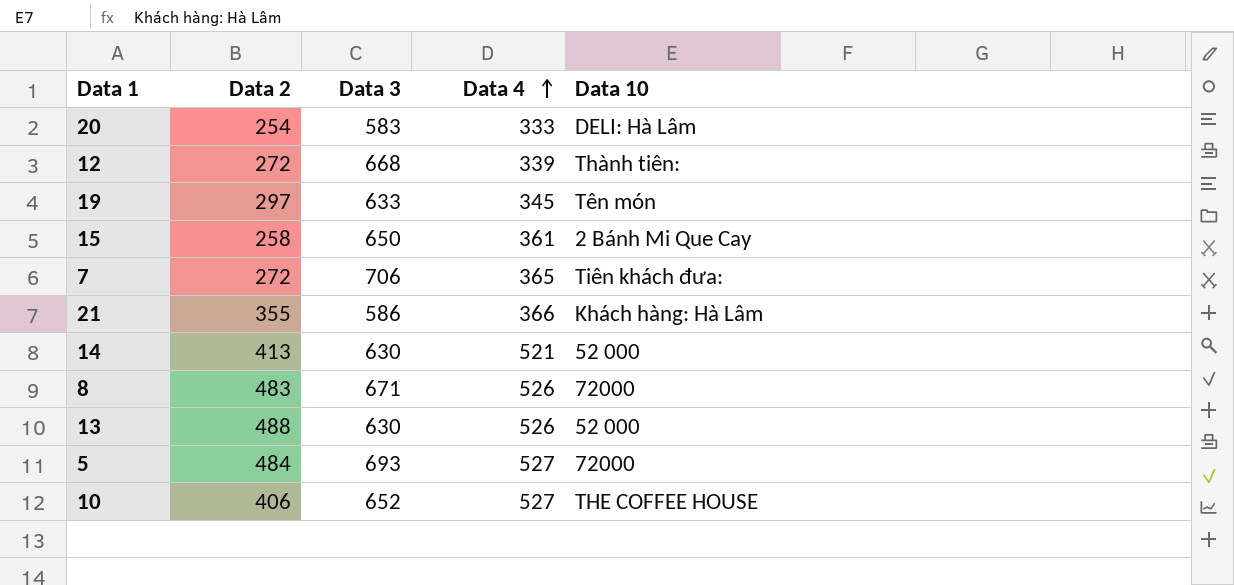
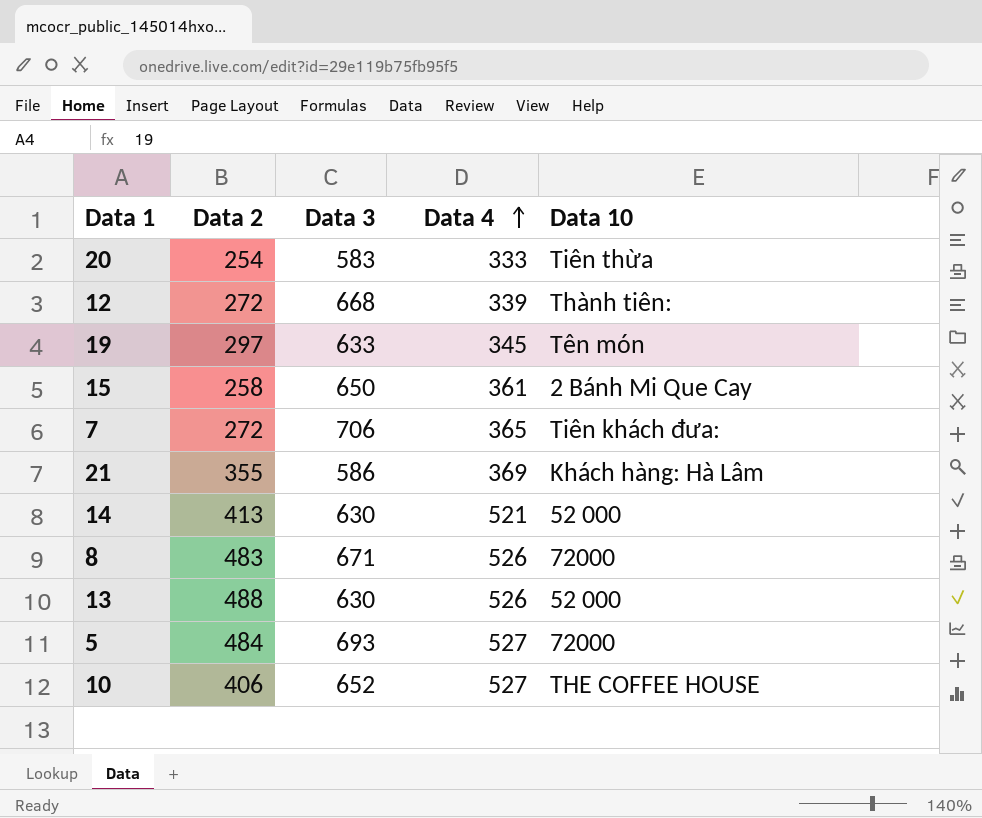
20 | Data 10: DELI: Hà Lâm -> Tiên thừa
21 | Data 4: 366 -> 369

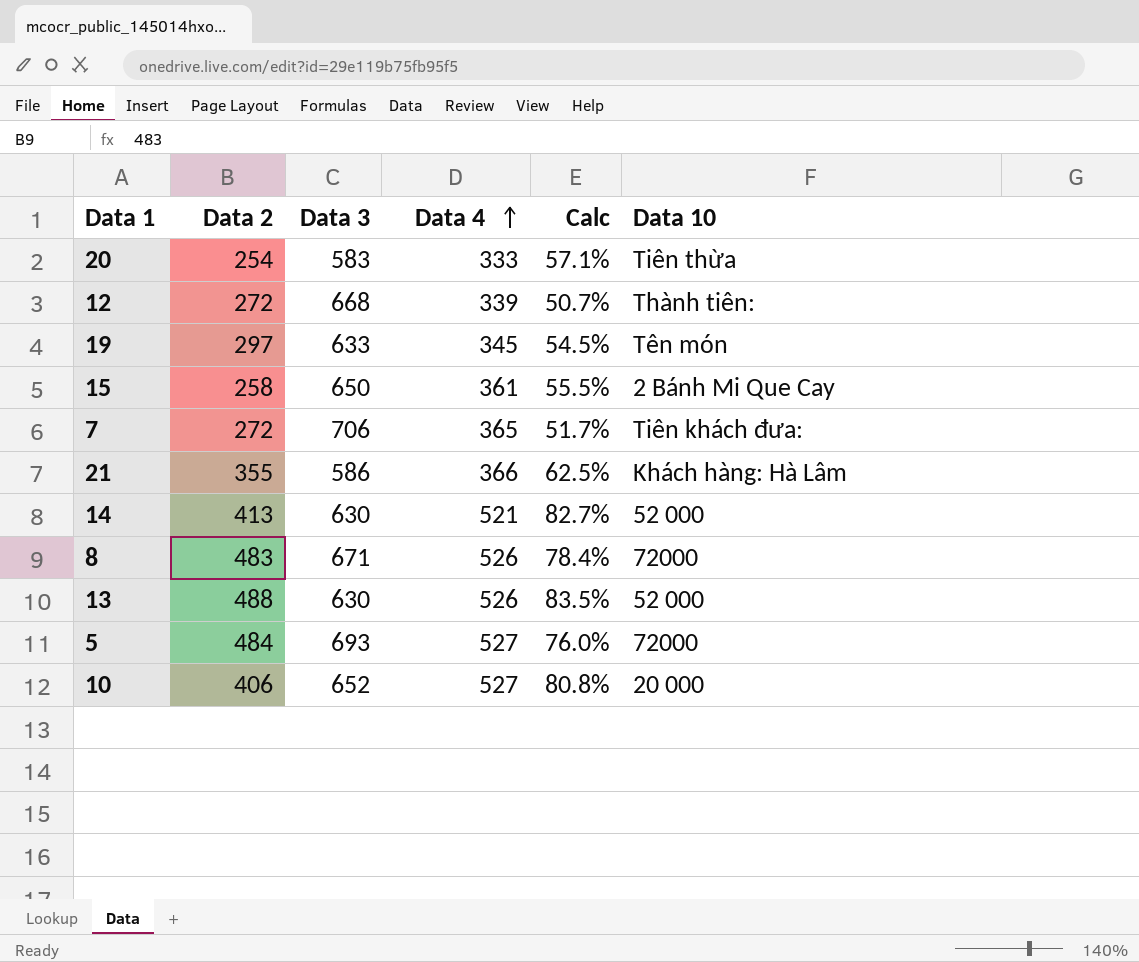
column Calc | formula: none -> [Data 4] / [Data 3]
21 | Data 4: 369 -> 366
10 | Data 10: THE COFFEE HOUSE -> 20 000

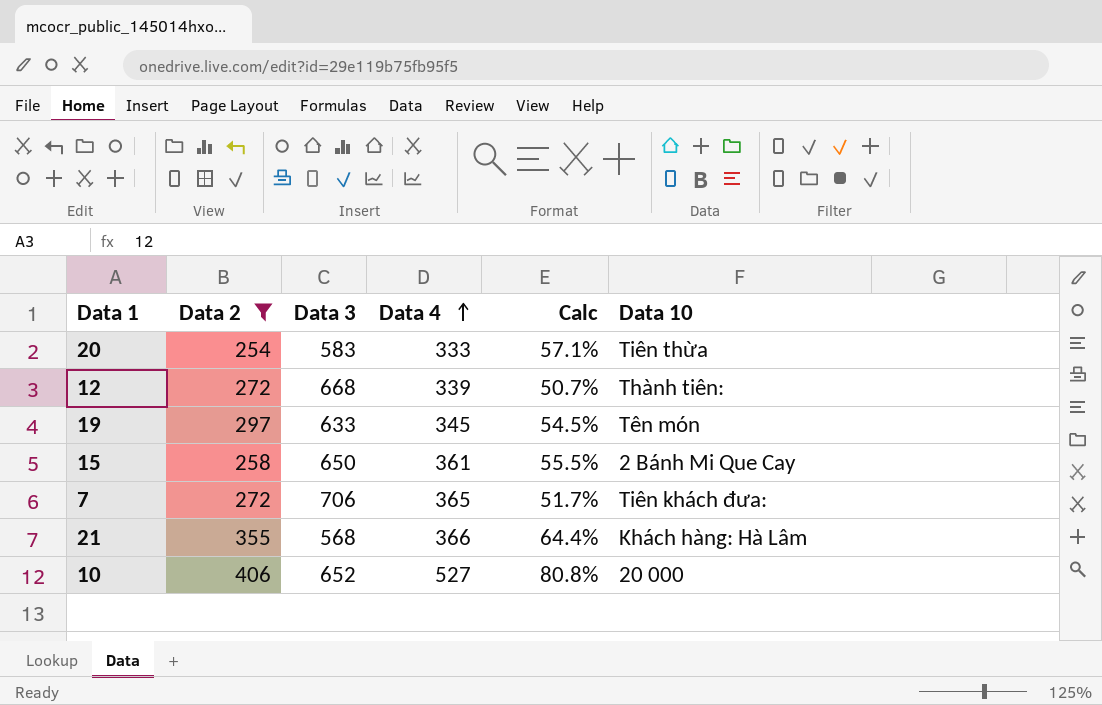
filter: none -> Data 2 <= 406
21 | Data 3: 586 -> 568
21 | Calc: 62.5% -> 64.4%

